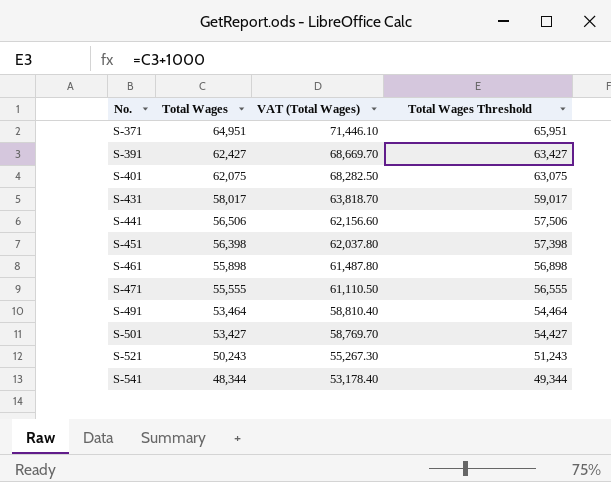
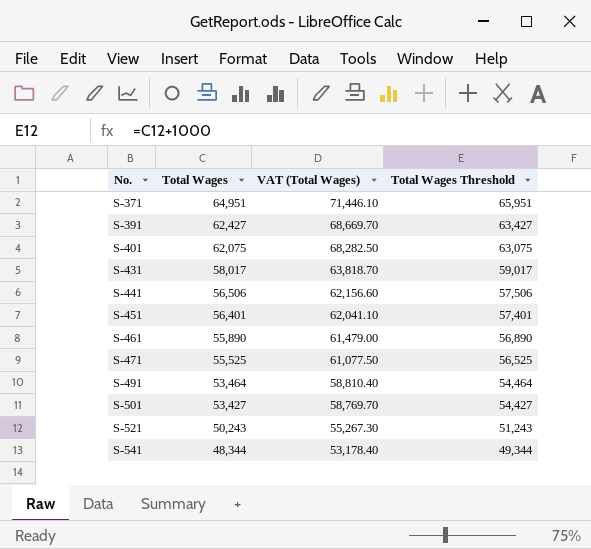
S-451 | Total Wages: 56,398 -> 56,401
S-451 | VAT (Total Wages): 62,037.80 -> 62,041.10
S-451 | Total Wages Threshold: 57,398 -> 57,401
S-461 | Total Wages: 55,898 -> 55,890
S-461 | VAT (Total Wages): 61,487.80 -> 61,479.00
S-461 | Total Wages Threshold: 56,898 -> 56,890
S-471 | Total Wages: 55,555 -> 55,525
S-471 | VAT (Total Wages): 61,110.50 -> 61,077.50
S-471 | Total Wages Threshold: 56,555 -> 56,525

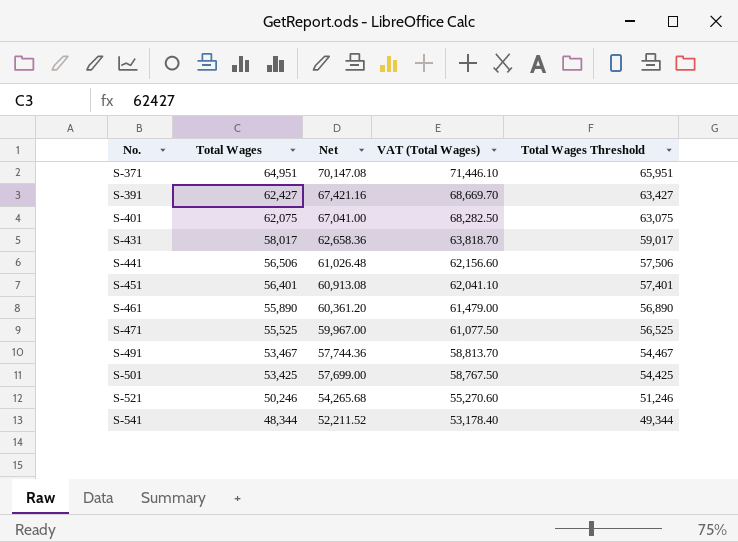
column Net | formula: none -> [Total Wages] * 1.08
S-491 | Total Wages: 53,464 -> 53,467
S-491 | VAT (Total Wages): 58,810.40 -> 58,813.70
S-491 | Total Wages Threshold: 54,464 -> 54,467
S-501 | Total Wages: 53,427 -> 53,425
S-501 | VAT (Total Wages): 58,769.70 -> 58,767.50
S-501 | Total Wages Threshold: 54,427 -> 54,425
S-521 | Total Wages: 50,243 -> 50,246
S-521 | VAT (Total Wages): 55,267.30 -> 55,270.60
S-521 | Total Wages Threshold: 51,243 -> 51,246

